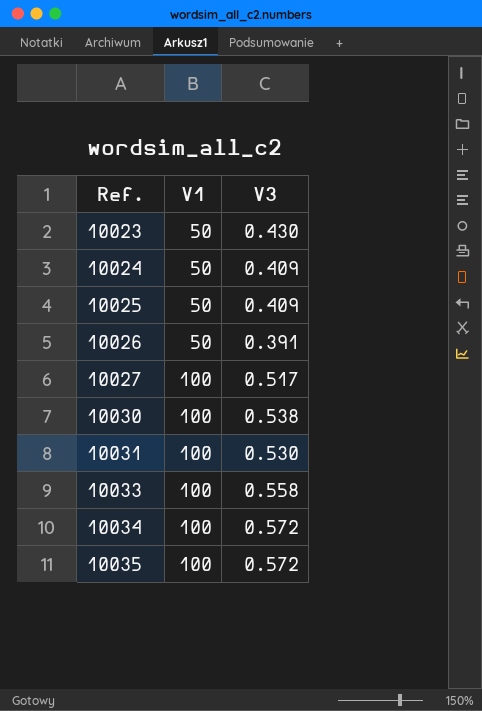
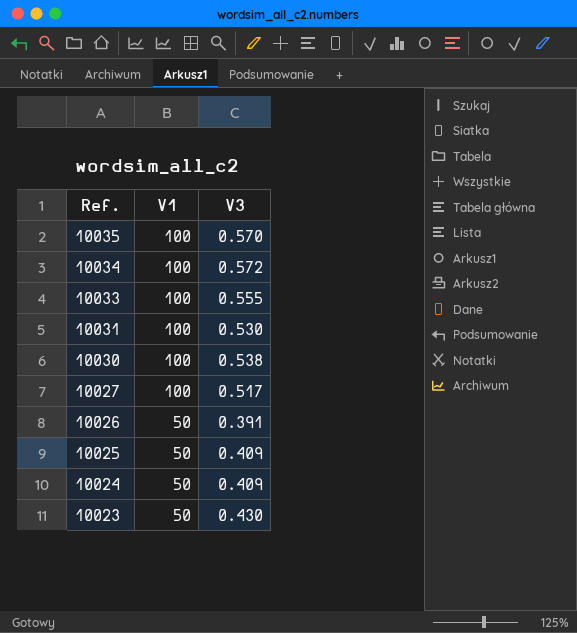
row order: Ref. ascending -> Ref. descending
10035 | V3: 0.572 -> 0.570
10033 | V3: 0.558 -> 0.555

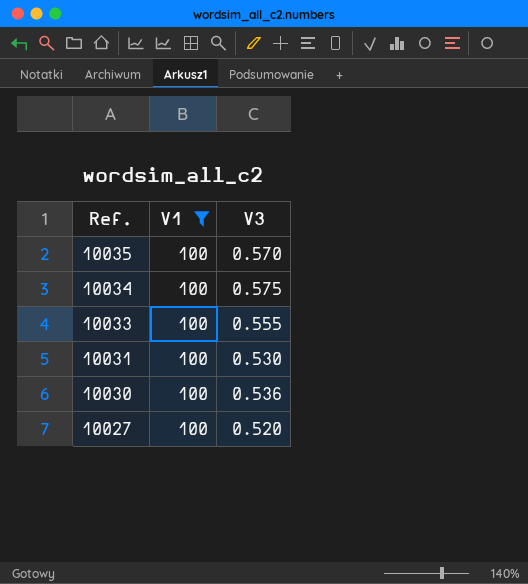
filter: none -> V1 = 100
10034 | V3: 0.572 -> 0.575
10030 | V3: 0.538 -> 0.536
10027 | V3: 0.517 -> 0.520

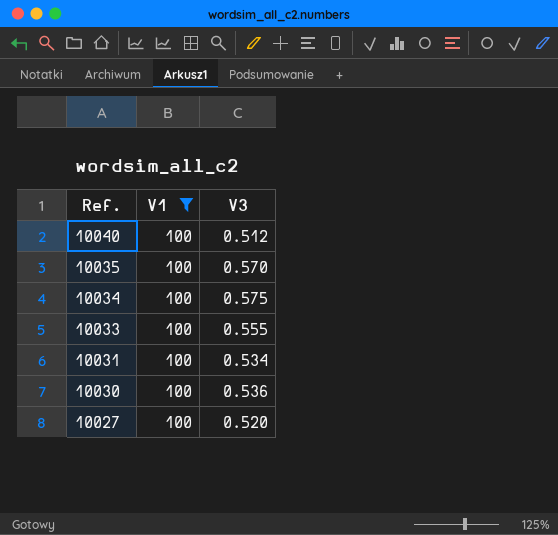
row 10040: none -> 100 | 0.512
10031 | V3: 0.530 -> 0.534

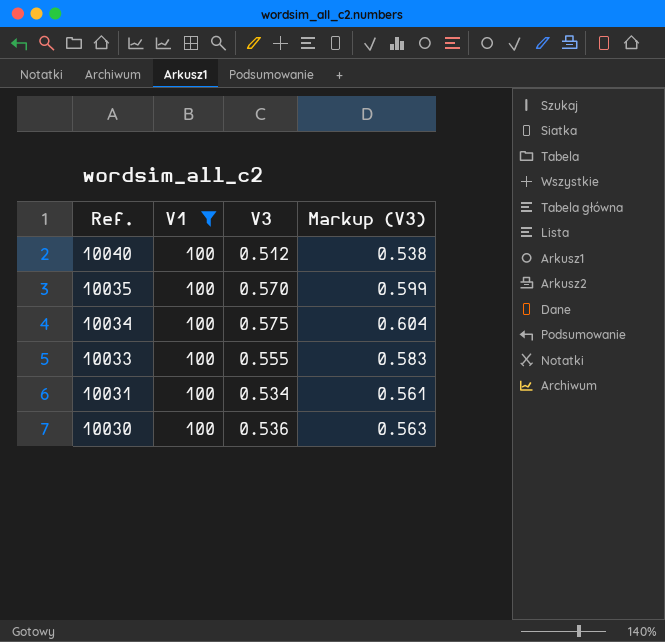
column Markup (V3) | formula: none -> [V3] * 1.05
row 10027: 100 | 0.520 -> none

